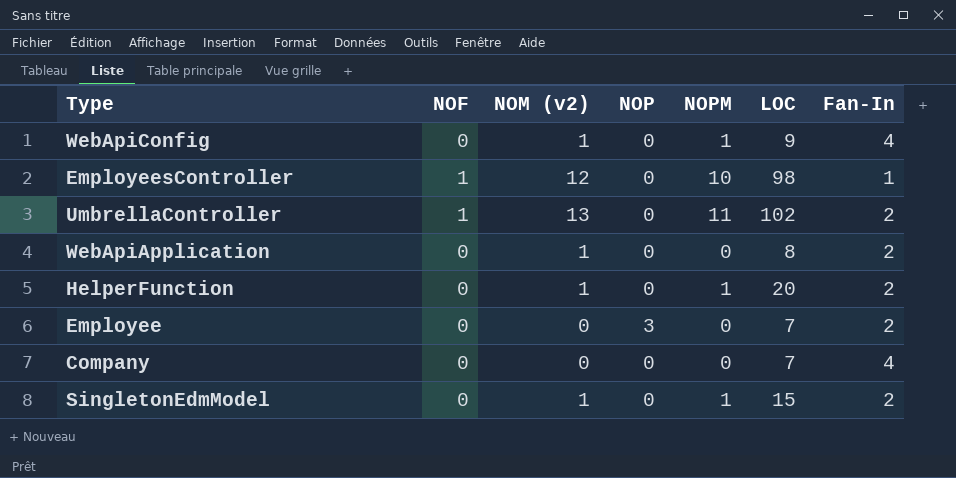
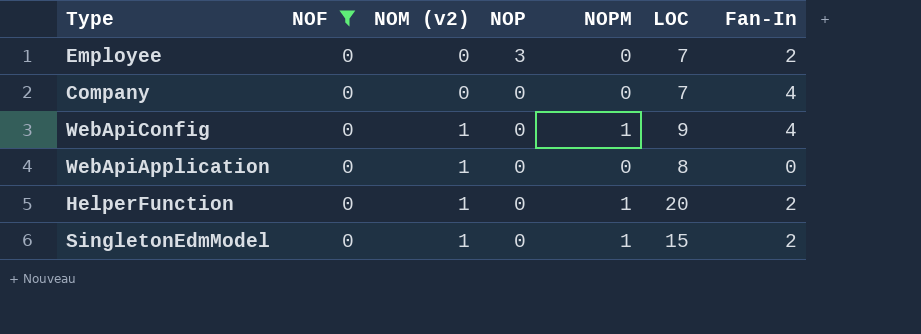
filter: none -> NOF = 0
row order: none -> NOM (v2) ascending
WebApiApplication | Fan-In: 2 -> 0

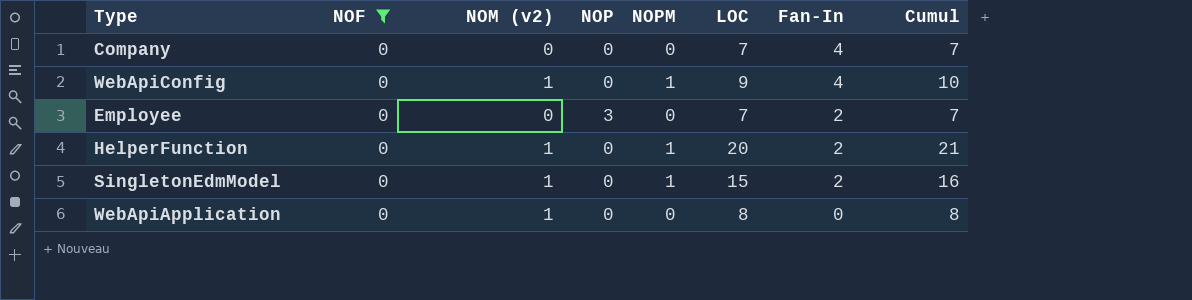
row order: NOM (v2) ascending -> Fan-In descending
column Cumul | formula: none -> [NOPM] + [LOC]

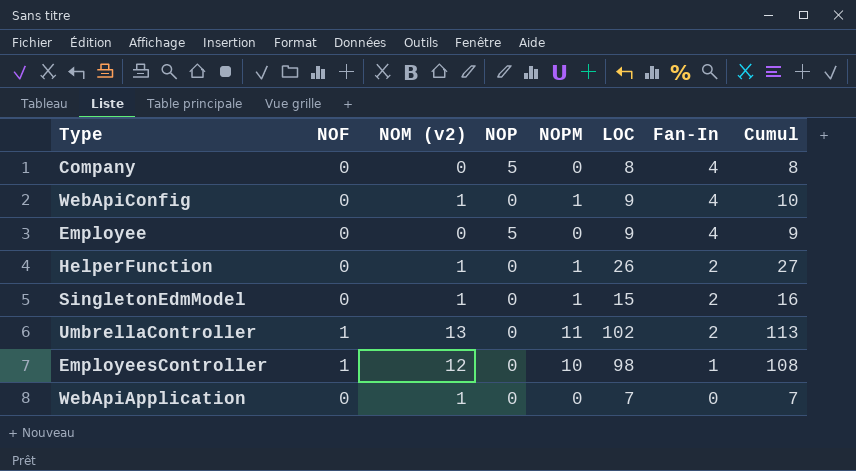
filter: NOF = 0 -> none
Company | NOP: 0 -> 5
Company | LOC: 7 -> 8
Company | Cumul: 7 -> 8
Employee | NOP: 3 -> 5
Employee | LOC: 7 -> 9
Employee | Fan-In: 2 -> 4
Employee | Cumul: 7 -> 9
HelperFunction | LOC: 20 -> 26
HelperFunction | Cumul: 21 -> 27
WebApiApplication | LOC: 8 -> 7
WebApiApplication | Cumul: 8 -> 7

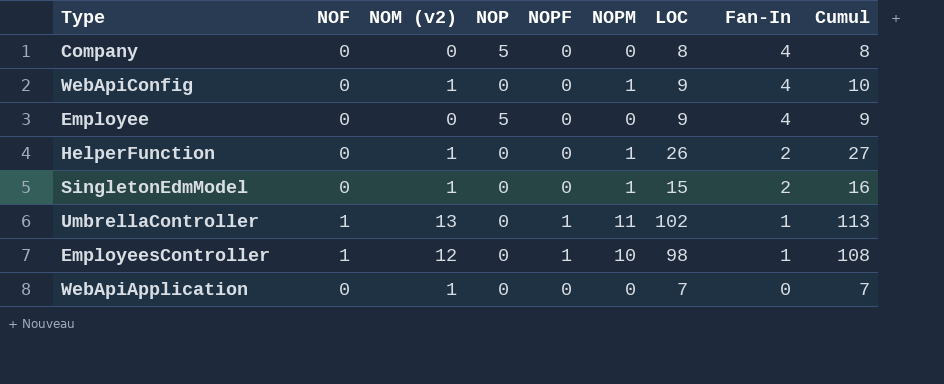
column NOPF | position: none -> 5
UmbrellaController | Fan-In: 2 -> 1

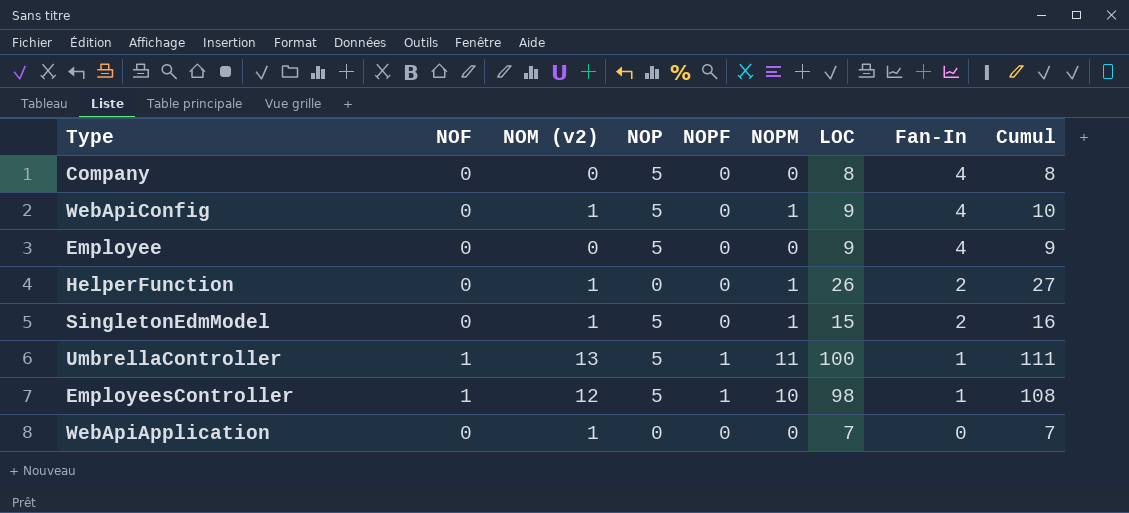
WebApiConfig | NOP: 0 -> 5
SingletonEdmModel | NOP: 0 -> 5
UmbrellaController | NOP: 0 -> 5
UmbrellaController | LOC: 102 -> 100
UmbrellaController | Cumul: 113 -> 111
EmployeesController | NOP: 0 -> 5

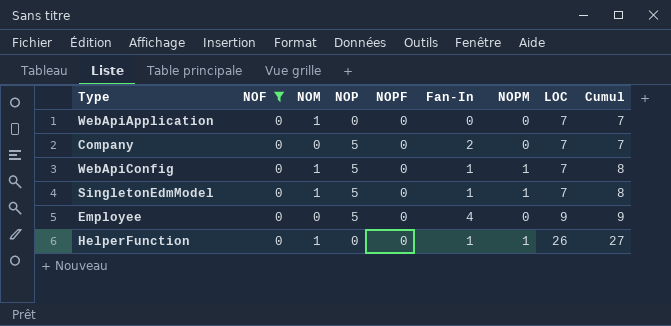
filter: none -> NOF = 0
row order: Fan-In descending -> LOC ascending
column name: NOM (v2) -> NOM
column Fan-In | position: 8 -> 6
Company | Fan-In: 4 -> 2
Company | LOC: 8 -> 7
Company | Cumul: 8 -> 7
WebApiConfig | Fan-In: 4 -> 1
WebApiConfig | LOC: 9 -> 7
WebApiConfig | Cumul: 10 -> 8
SingletonEdmModel | Fan-In: 2 -> 1
SingletonEdmModel | LOC: 15 -> 7
SingletonEdmModel | Cumul: 16 -> 8
HelperFunction | Fan-In: 2 -> 1

